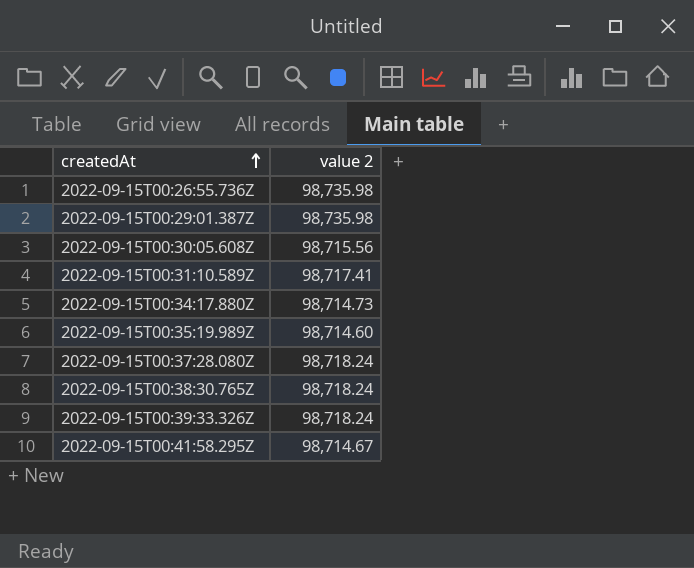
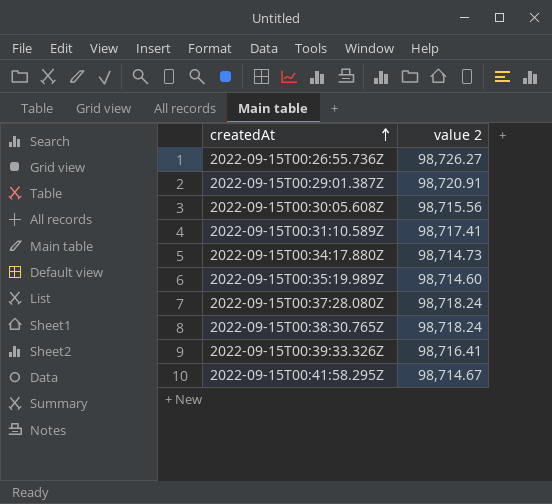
2022-09-15T00:26:55.736Z | value 2: 98,735.98 -> 98,726.27
2022-09-15T00:29:01.387Z | value 2: 98,735.98 -> 98,720.91
2022-09-15T00:39:33.326Z | value 2: 98,718.24 -> 98,716.41

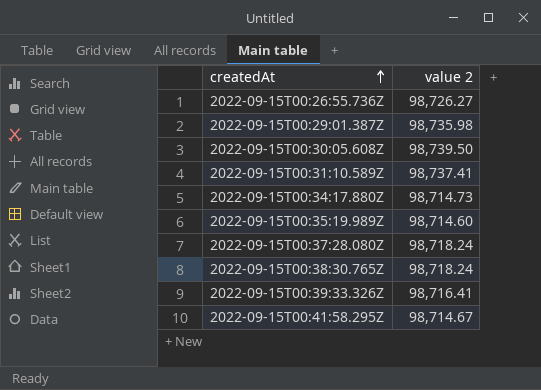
2022-09-15T00:29:01.387Z | value 2: 98,720.91 -> 98,735.98
2022-09-15T00:30:05.608Z | value 2: 98,715.56 -> 98,739.50
2022-09-15T00:31:10.589Z | value 2: 98,717.41 -> 98,737.41

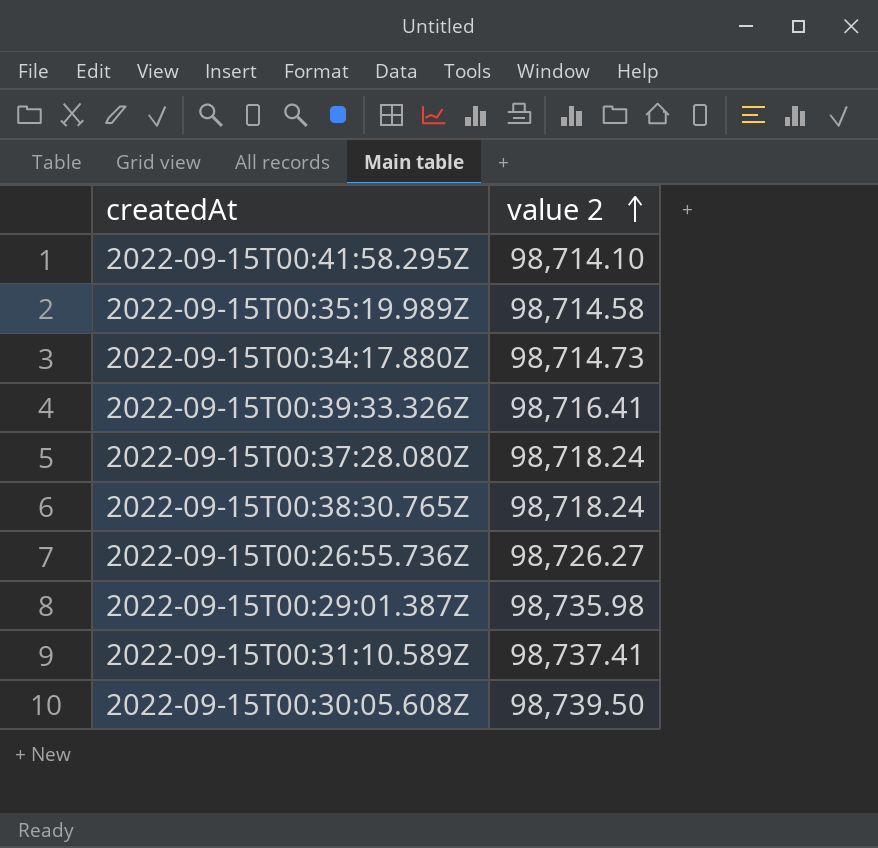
row order: createdAt ascending -> value 2 ascending
2022-09-15T00:41:58.295Z | value 2: 98,714.67 -> 98,714.10
2022-09-15T00:35:19.989Z | value 2: 98,714.60 -> 98,714.58

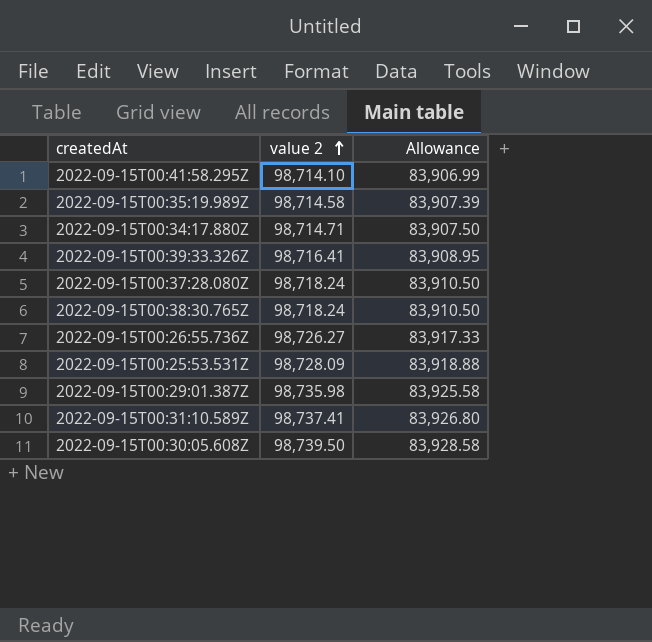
column Allowance | formula: none -> [value 2] * 0.85
2022-09-15T00:34:17.880Z | value 2: 98,714.73 -> 98,714.71
row 2022-09-15T00:25:53.531Z: none -> 98,728.09 | 83,918.88

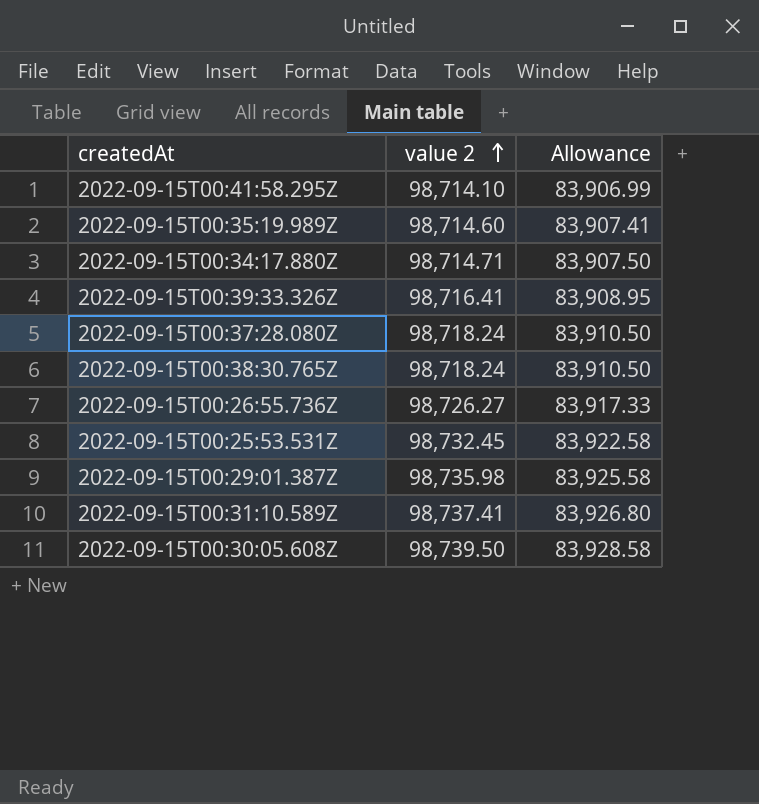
2022-09-15T00:35:19.989Z | value 2: 98,714.58 -> 98,714.60
2022-09-15T00:35:19.989Z | Allowance: 83,907.39 -> 83,907.41
2022-09-15T00:25:53.531Z | value 2: 98,728.09 -> 98,732.45
2022-09-15T00:25:53.531Z | Allowance: 83,918.88 -> 83,922.58

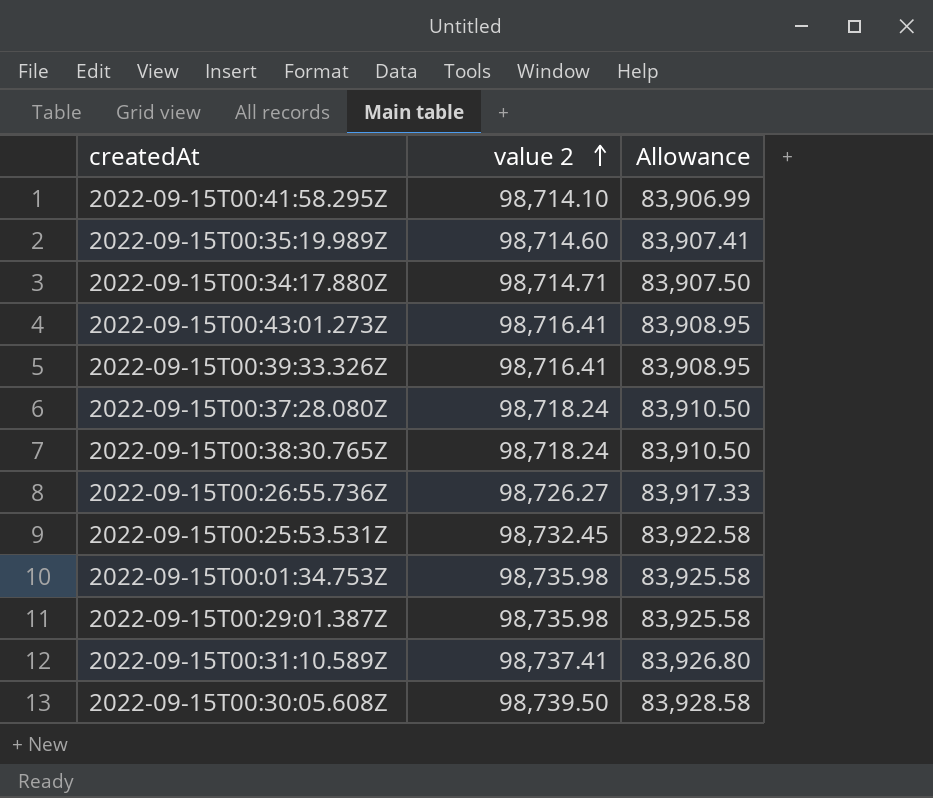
row 2022-09-15T00:43:01.273Z: none -> 98,716.41 | 83,908.95
row 2022-09-15T00:01:34.753Z: none -> 98,735.98 | 83,925.58

